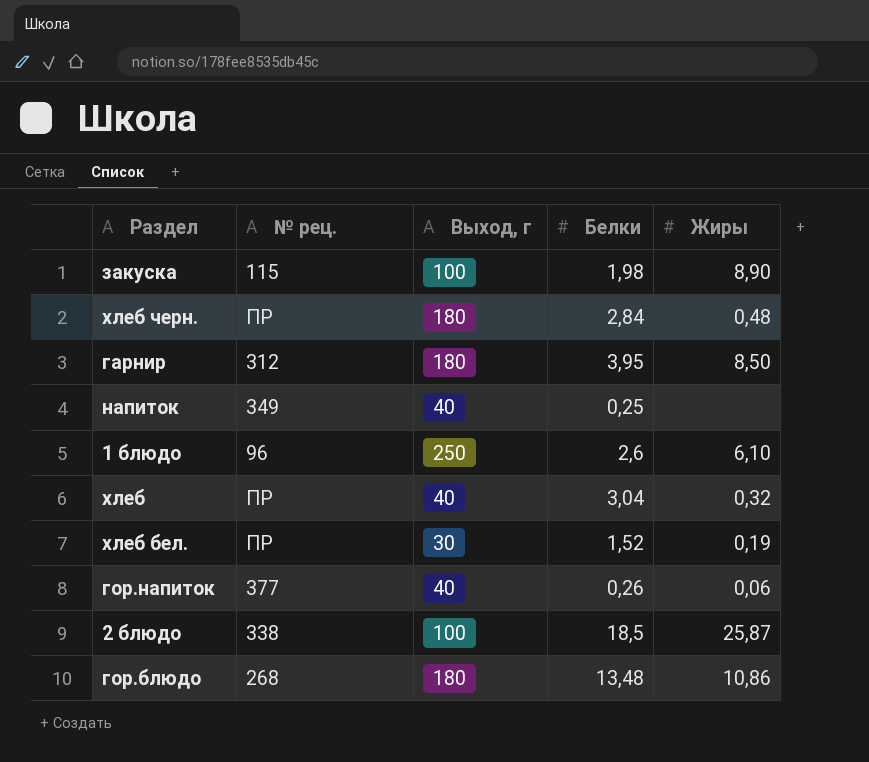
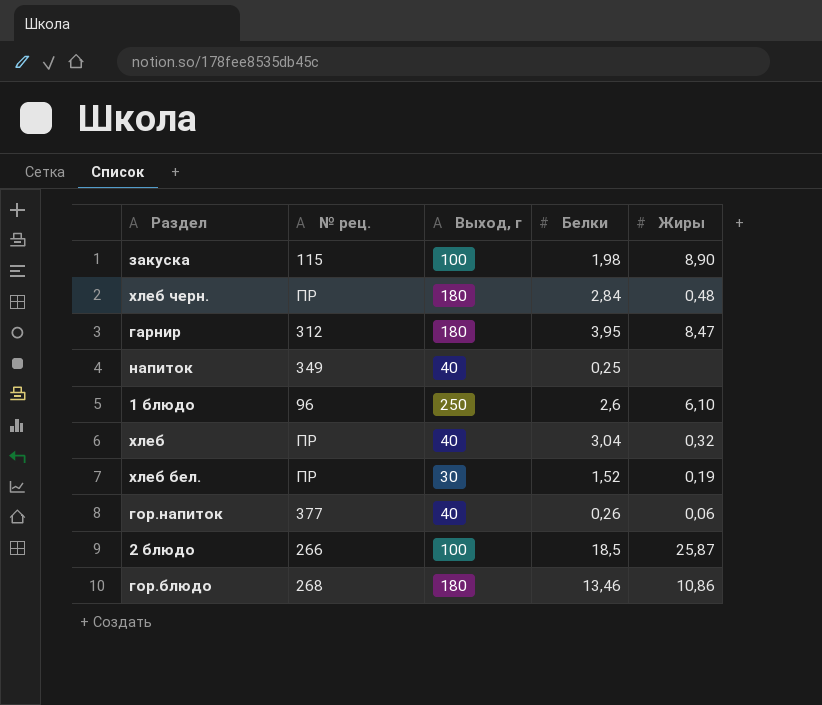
гарнир | Жиры: 8,50 -> 8,47
2 блюдо | № рец.: 338 -> 266
гор.блюдо | Белки: 13,48 -> 13,46

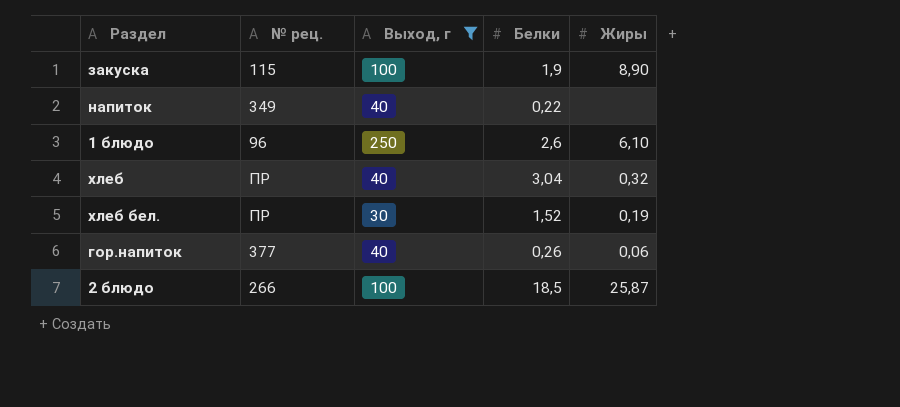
filter: none -> Выход, г != 180
закуска | Белки: 1,98 -> 1,9
напиток | Белки: 0,25 -> 0,22

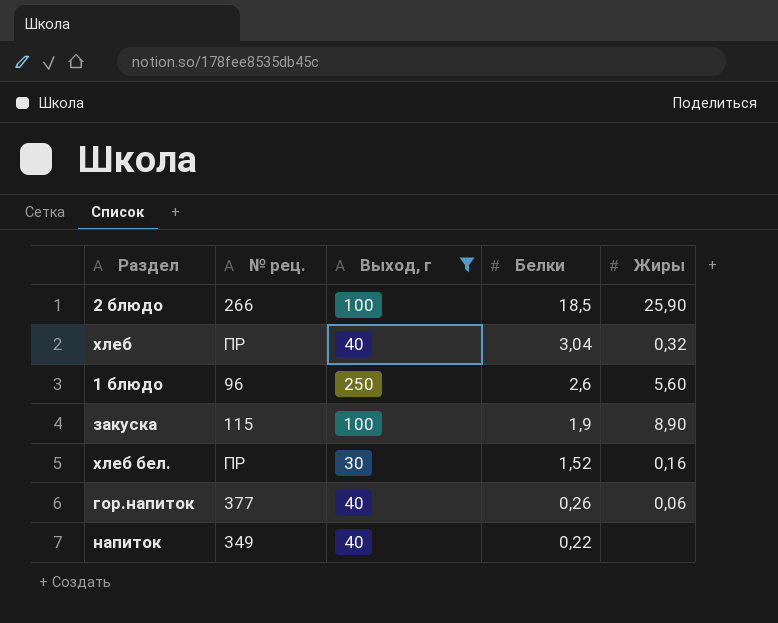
row order: none -> Белки descending
2 блюдо | Жиры: 25,87 -> 25,90
1 блюдо | Жиры: 6,10 -> 5,60
хлеб бел. | Жиры: 0,19 -> 0,16

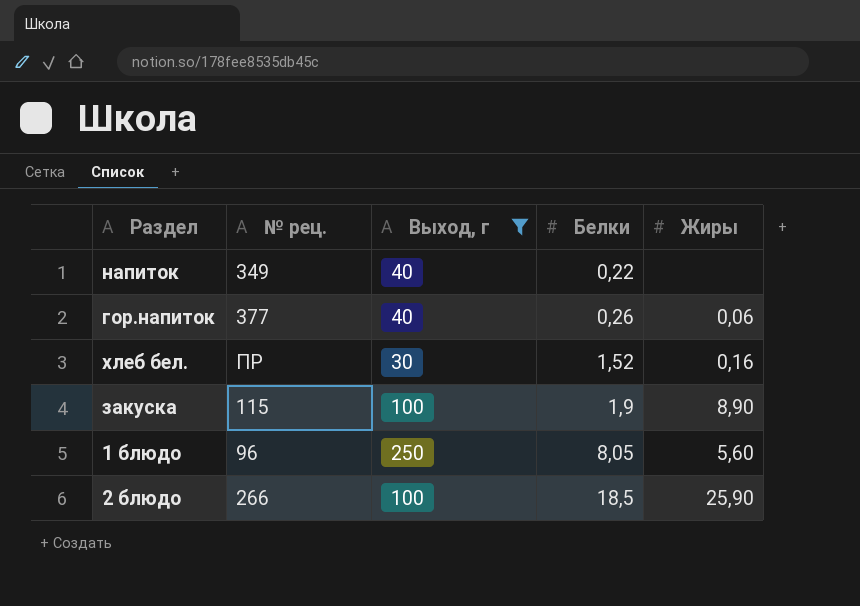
row order: Белки descending -> Белки ascending
row хлеб: ПР | 40 | 3,04 | 0,32 -> none
1 блюдо | Белки: 2,6 -> 8,05

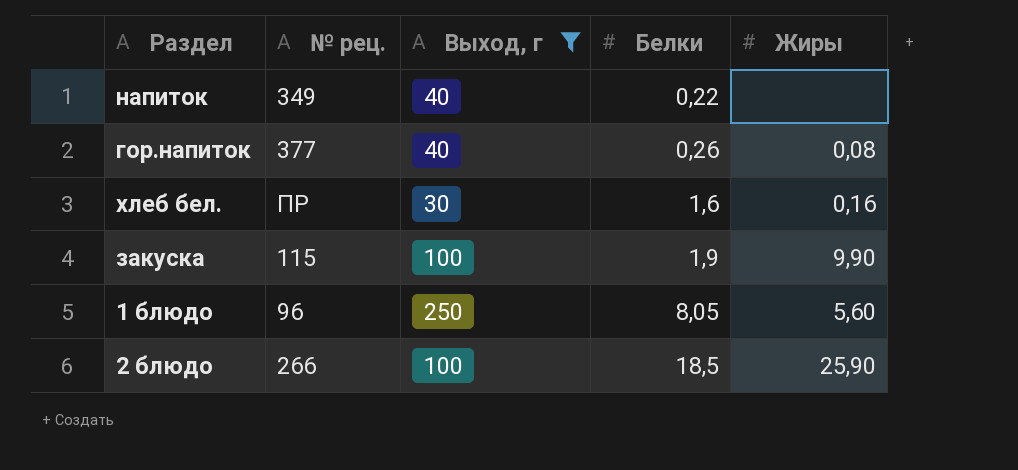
гор.напиток | Жиры: 0,06 -> 0,08
хлеб бел. | Белки: 1,52 -> 1,6
закуска | Жиры: 8,90 -> 9,90

